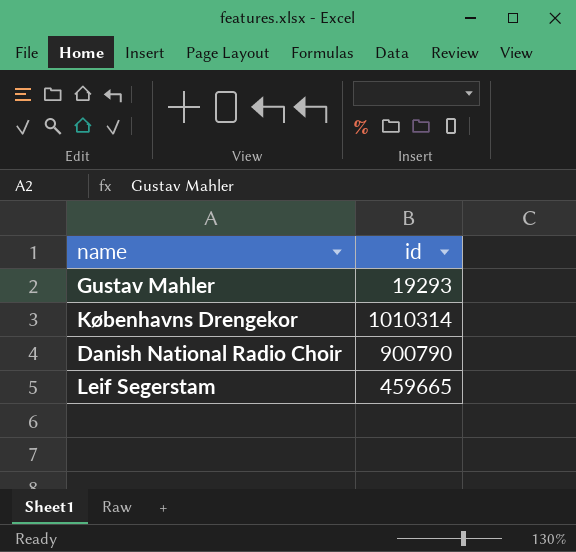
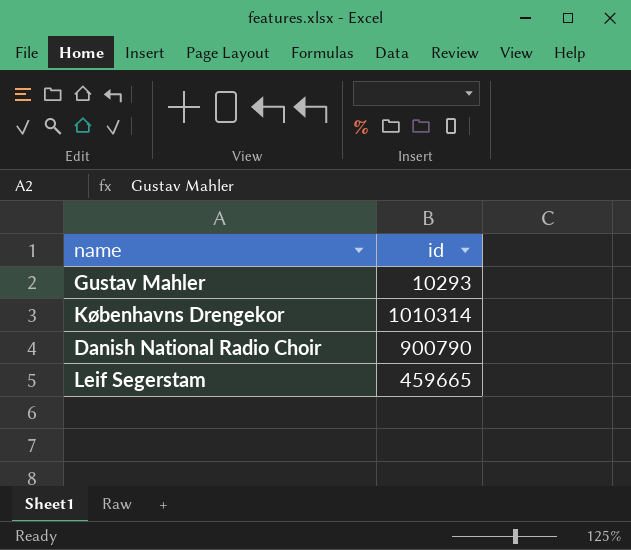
Gustav Mahler | id: 19293 -> 10293

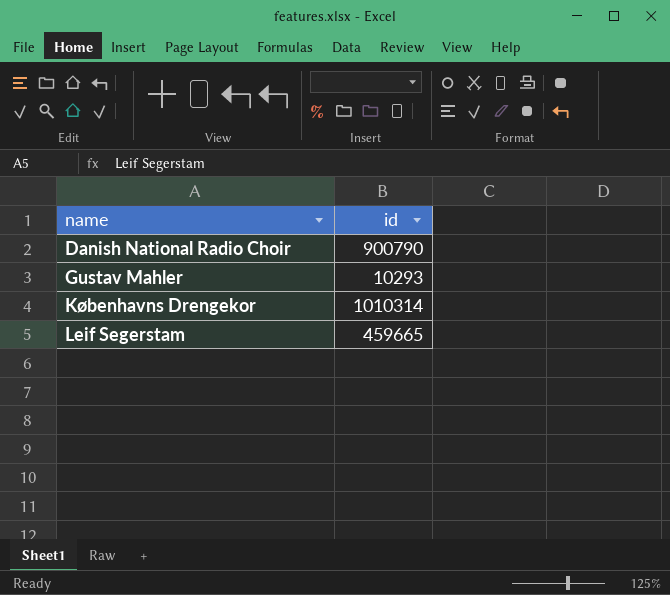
row order: none -> name ascending

